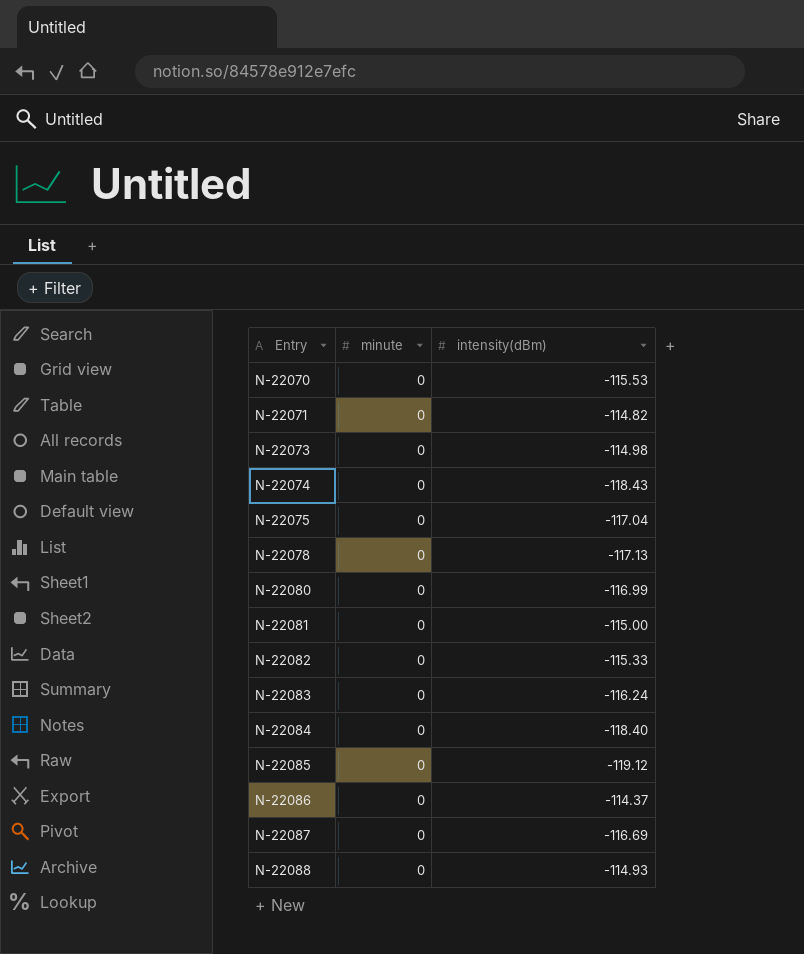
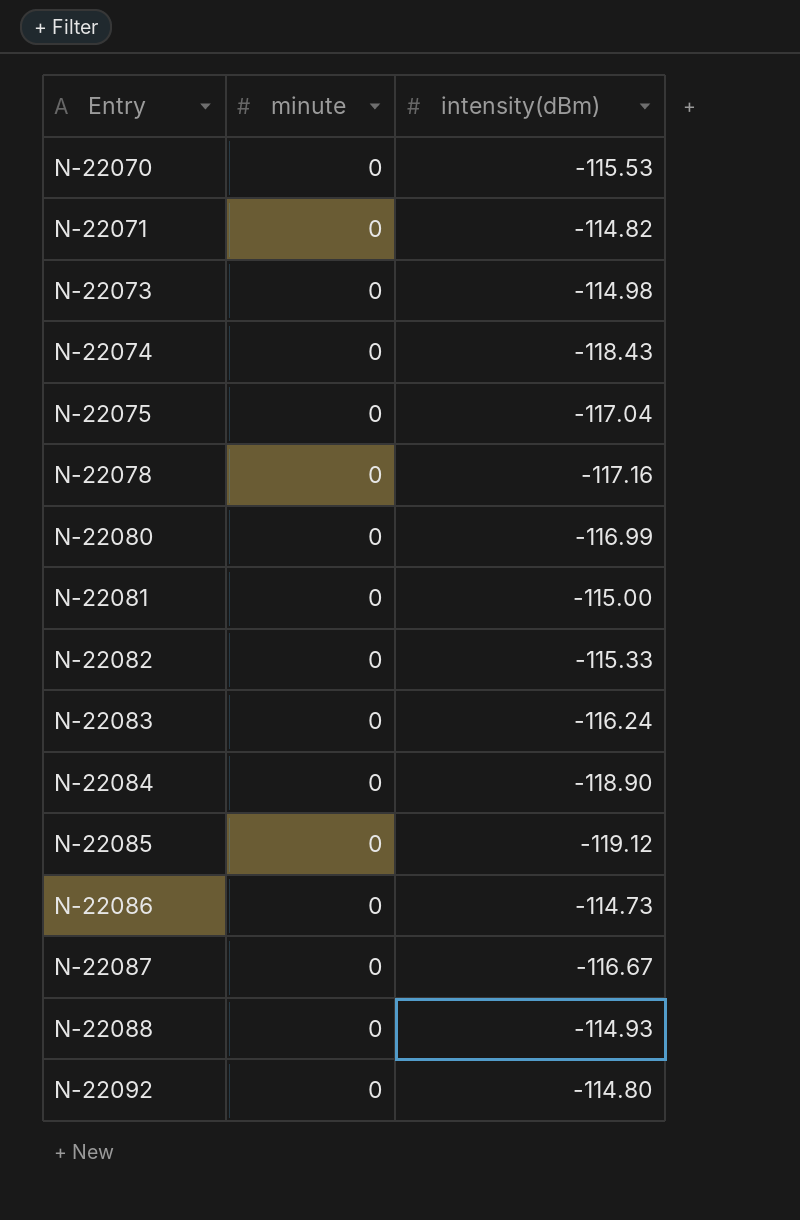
N-22078 | intensity(dBm): -117.13 -> -117.16
N-22084 | intensity(dBm): -118.40 -> -118.90
N-22086 | intensity(dBm): -114.37 -> -114.73
N-22087 | intensity(dBm): -116.69 -> -116.67
row N-22092: none -> 0 | -114.80

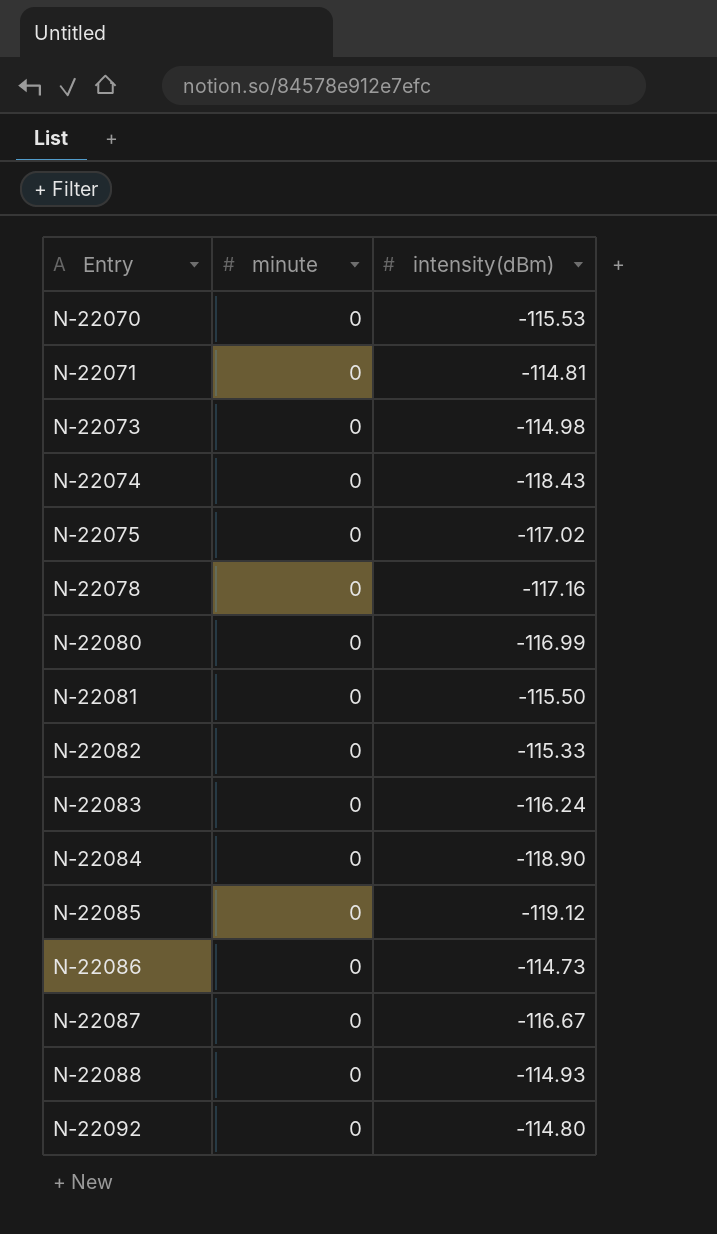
N-22071 | intensity(dBm): -114.82 -> -114.81
N-22075 | intensity(dBm): -117.04 -> -117.02
N-22081 | intensity(dBm): -115.00 -> -115.50

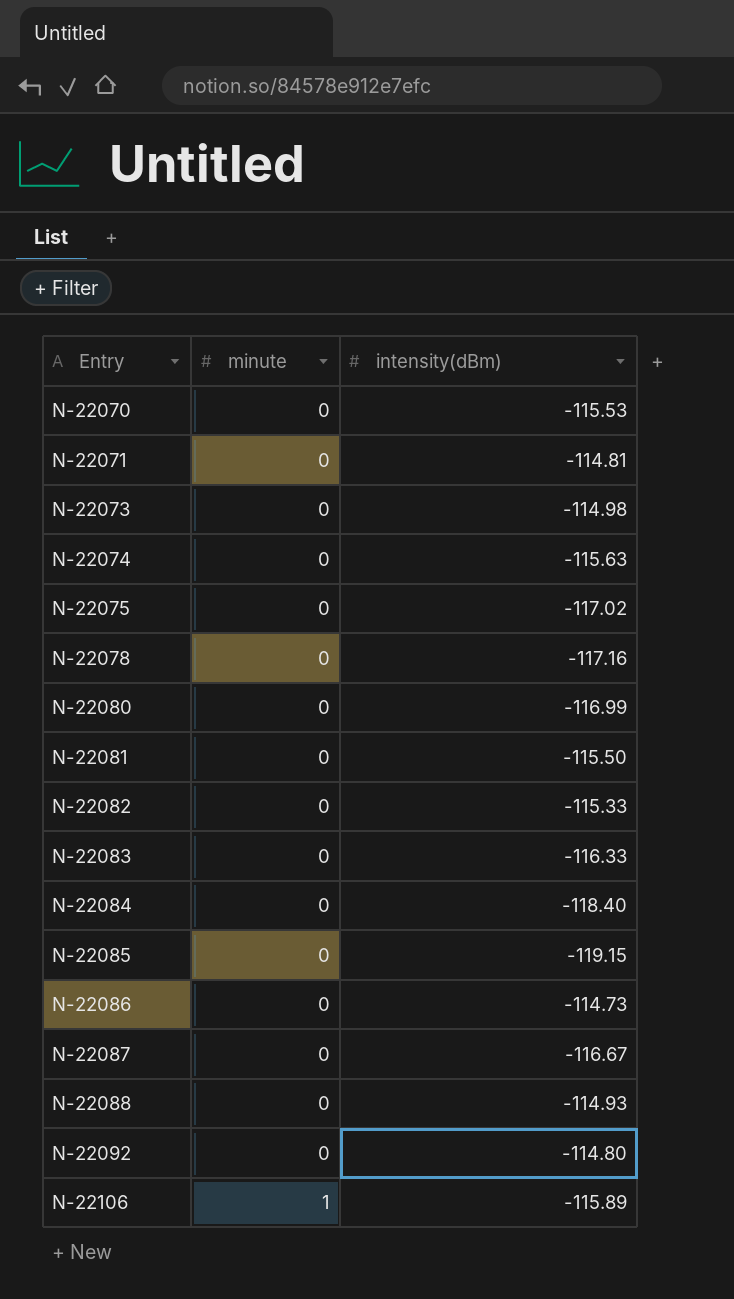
N-22074 | intensity(dBm): -118.43 -> -115.63
N-22083 | intensity(dBm): -116.24 -> -116.33
N-22084 | intensity(dBm): -118.90 -> -118.40
N-22085 | intensity(dBm): -119.12 -> -119.15
row N-22106: none -> 1 | -115.89

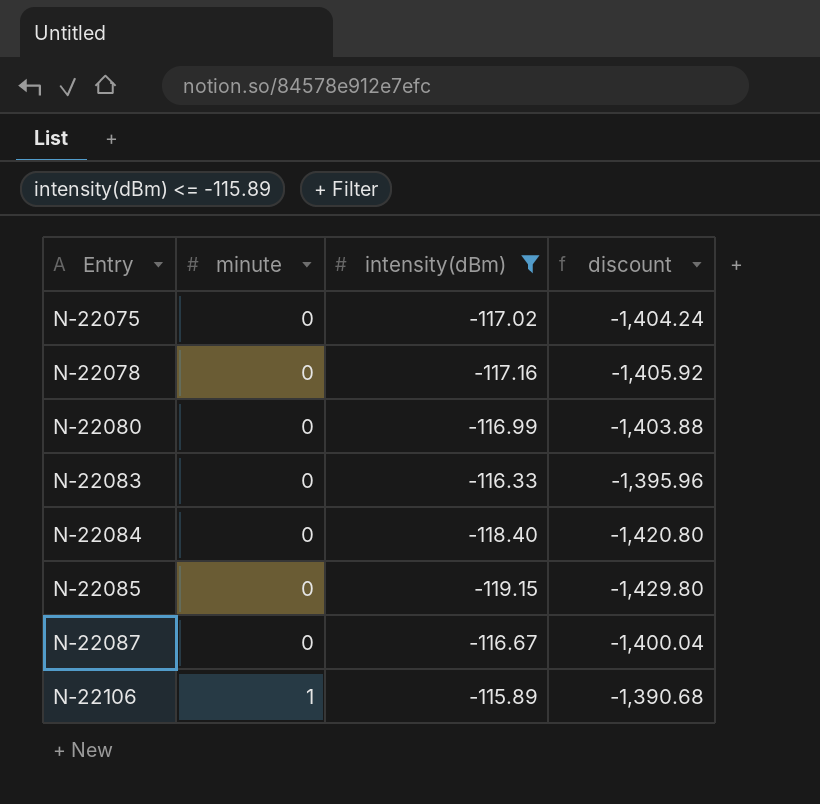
filter: none -> intensity(dBm) <= -115.89
column discount | formula: none -> [intensity(dBm)] * 12

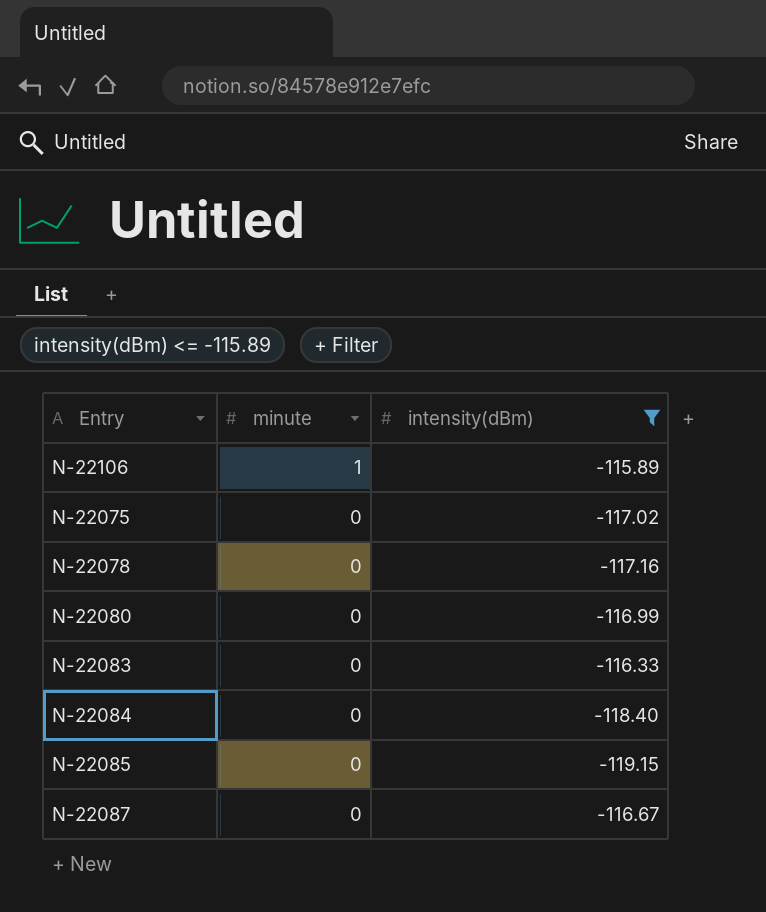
row order: Entry ascending -> minute descending
column discount | formula: [intensity(dBm)] * 12 -> none

